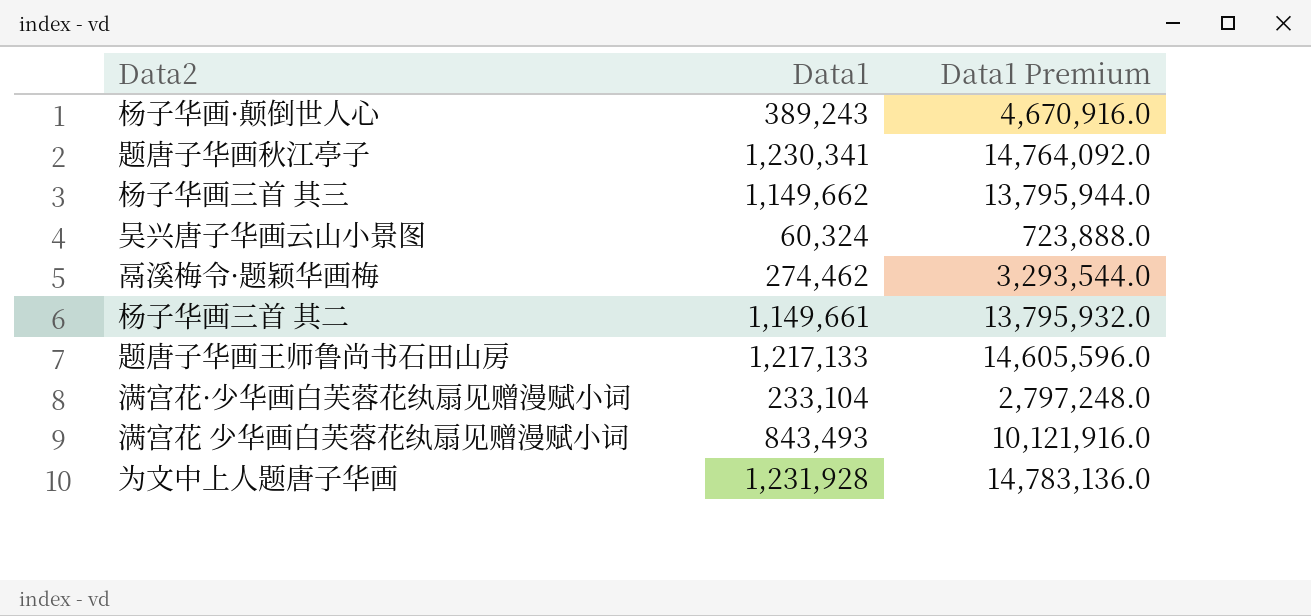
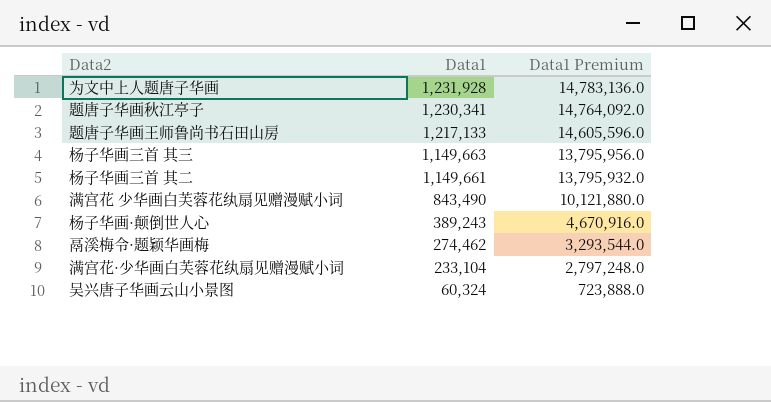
row order: none -> Data1 descending
杨子华画三首 其三 | Data1: 1,149,662 -> 1,149,663
杨子华画三首 其三 | Data1 Premium: 13,795,944.0 -> 13,795,956.0
满宫花 少华画白芙蓉花纨扇见赠漫赋小词 | Data1: 843,493 -> 843,490
满宫花 少华画白芙蓉花纨扇见赠漫赋小词 | Data1 Premium: 10,121,916.0 -> 10,121,880.0

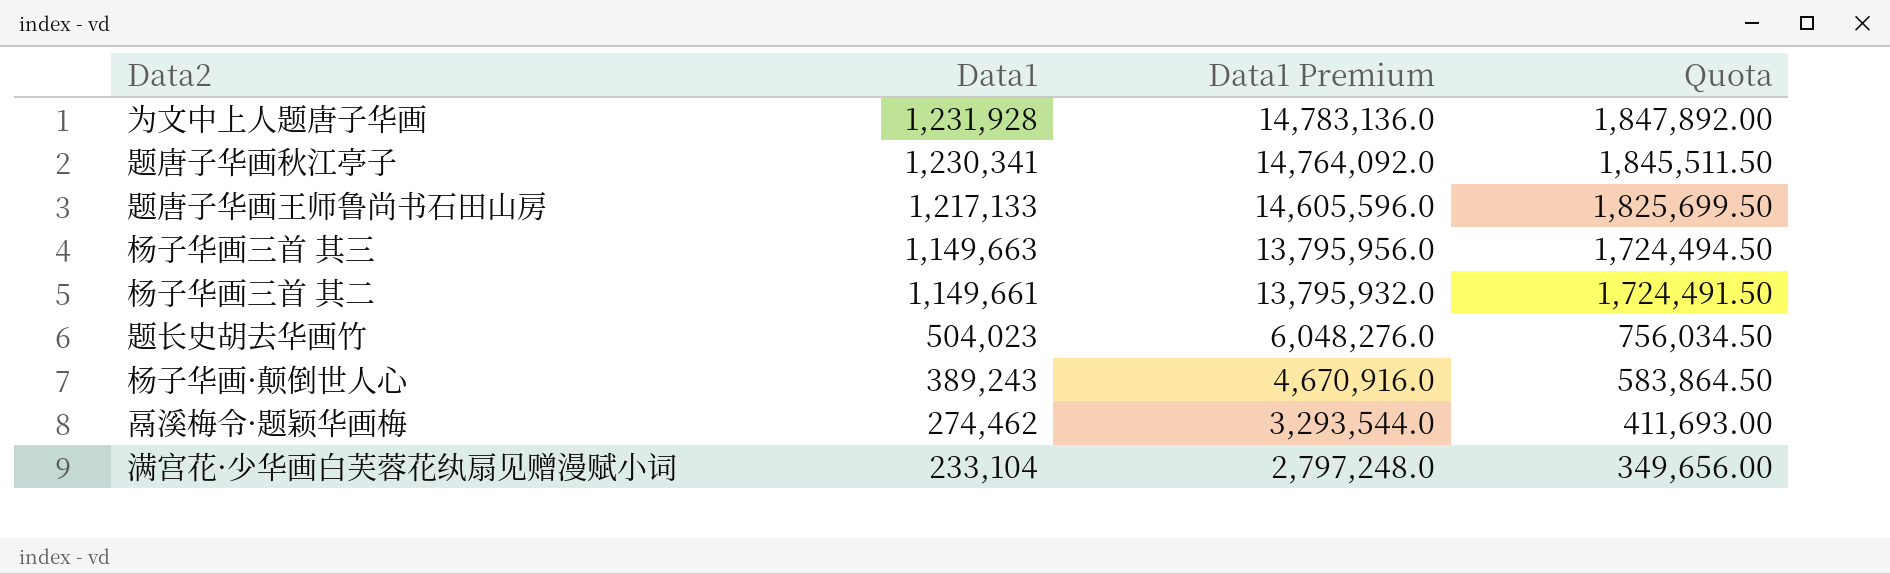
column Quota | formula: none -> [Data1] * 1.5
row 满宫花 少华画白芙蓉花纨扇见赠漫赋小词: 843,490 | 10,121,880.0 -> none
row 吴兴唐子华画云山小景图: 60,324 | 723,888.0 -> none
row 题长史胡去华画竹: none -> 504,023 | 6,048,276.0 | 756,034.50

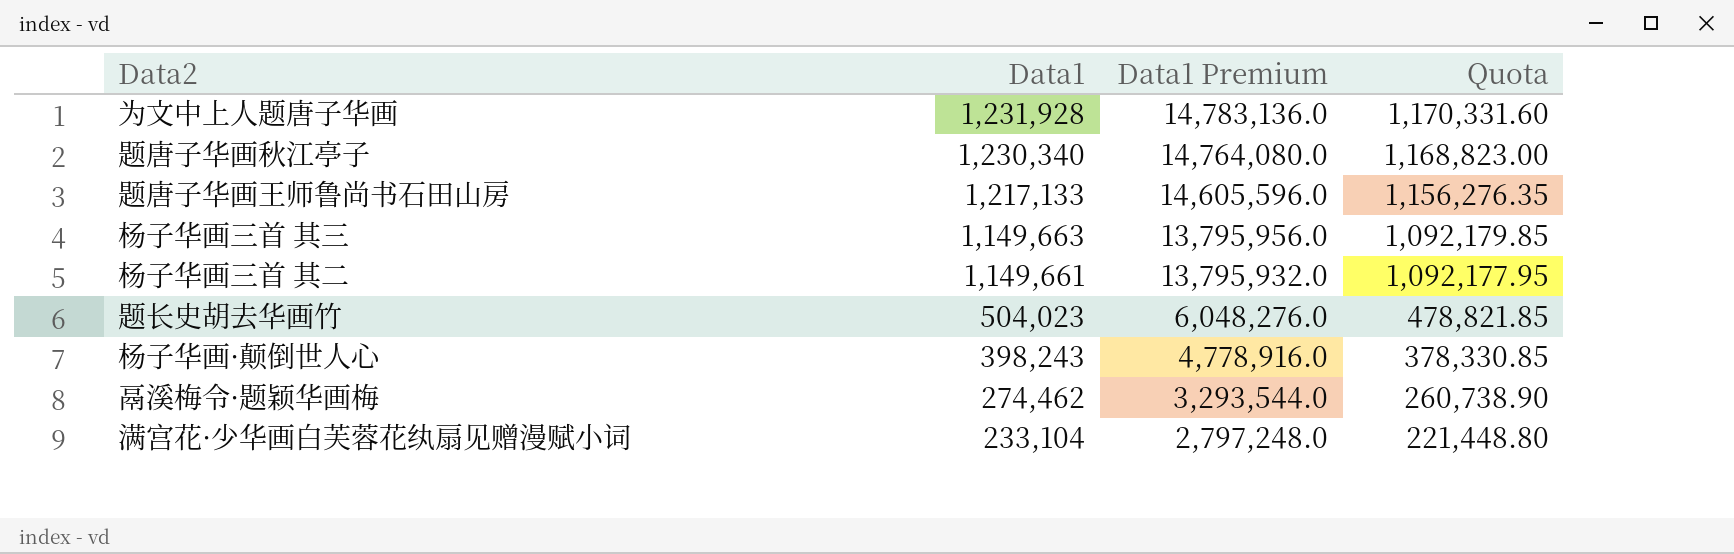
column Quota | formula: [Data1] * 1.5 -> [Data1] * 0.95
题唐子华画秋江亭子 | Data1: 1,230,341 -> 1,230,340
题唐子华画秋江亭子 | Data1 Premium: 14,764,092.0 -> 14,764,080.0
杨子华画·颠倒世人心 | Data1: 389,243 -> 398,243
杨子华画·颠倒世人心 | Data1 Premium: 4,670,916.0 -> 4,778,916.0

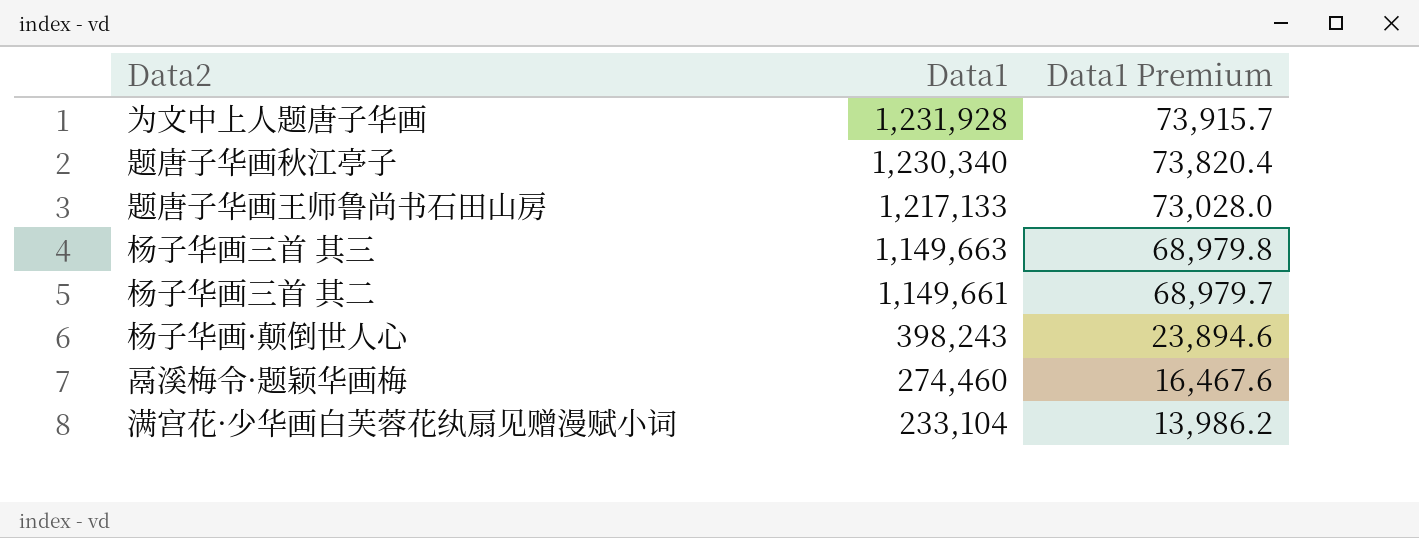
column Quota | formula: [Data1] * 0.95 -> none
column Data1 Premium | formula: [Data1] * 12 -> [Data1] * 0.06
row 题长史胡去华画竹: 504,023 | 6,048,276.0 | 478,821.85 -> none
鬲溪梅令·题颖华画梅 | Data1: 274,462 -> 274,460

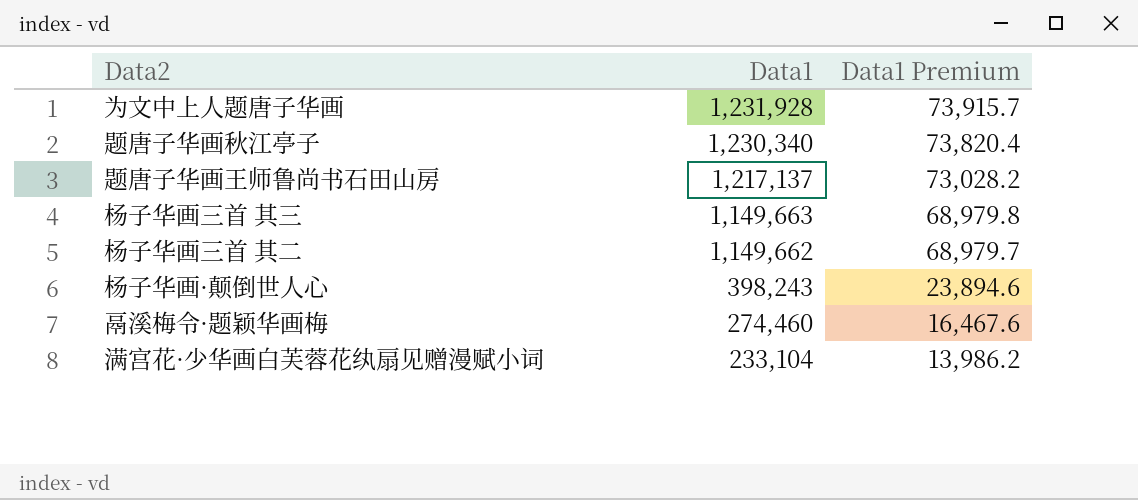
题唐子华画王师鲁尚书石田山房 | Data1: 1,217,133 -> 1,217,137
题唐子华画王师鲁尚书石田山房 | Data1 Premium: 73,028.0 -> 73,028.2
杨子华画三首 其二 | Data1: 1,149,661 -> 1,149,662

